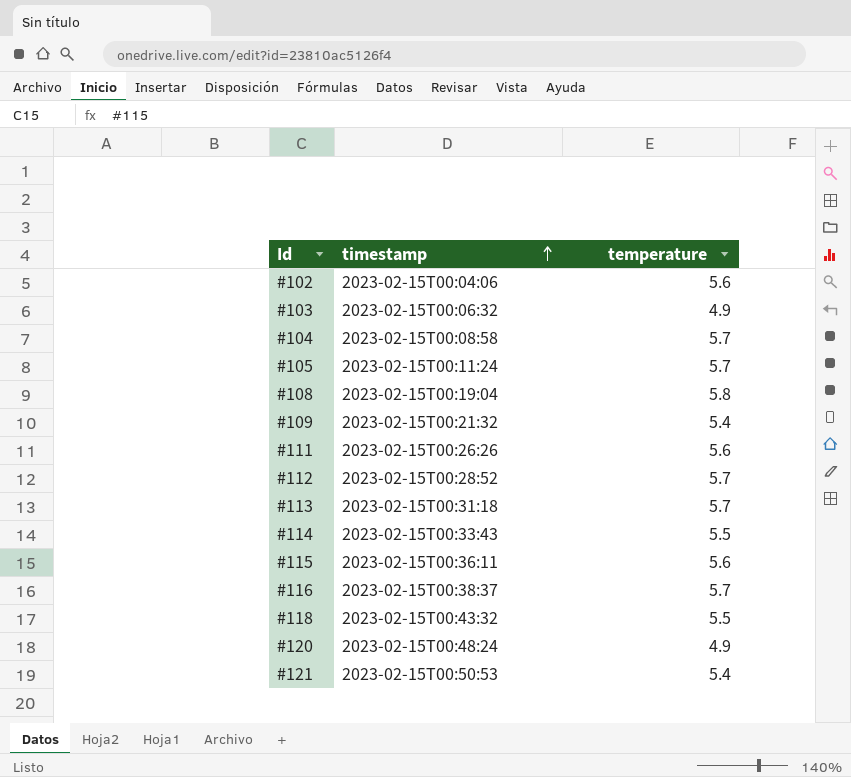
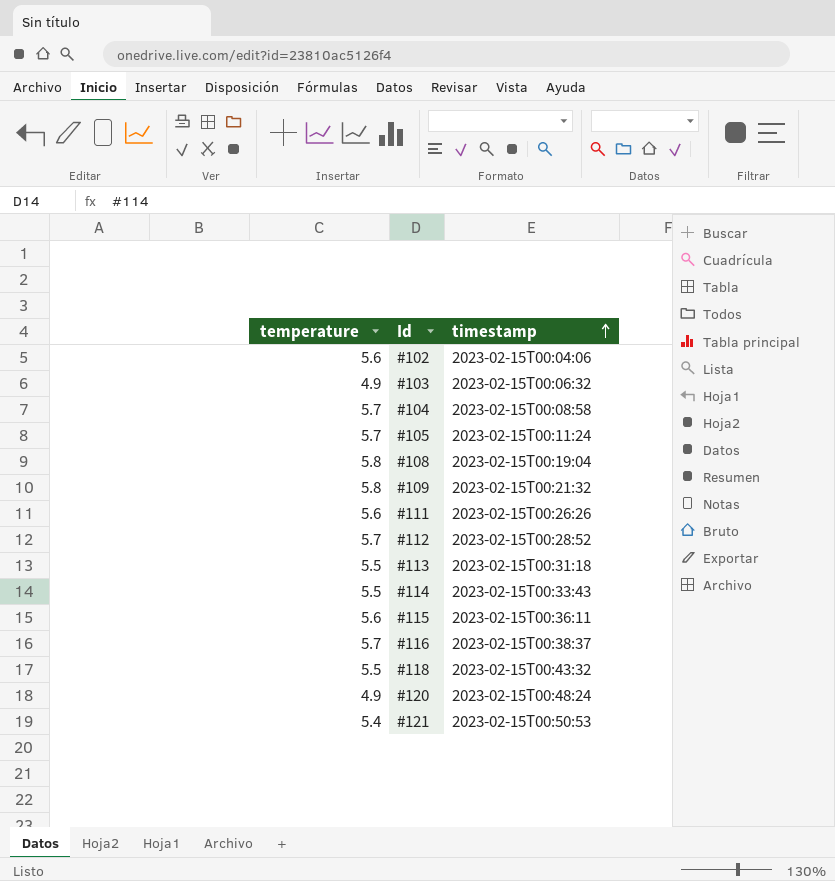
column temperature | position: 3 -> 1
#109 | temperature: 5.4 -> 5.8
#113 | temperature: 5.7 -> 5.5

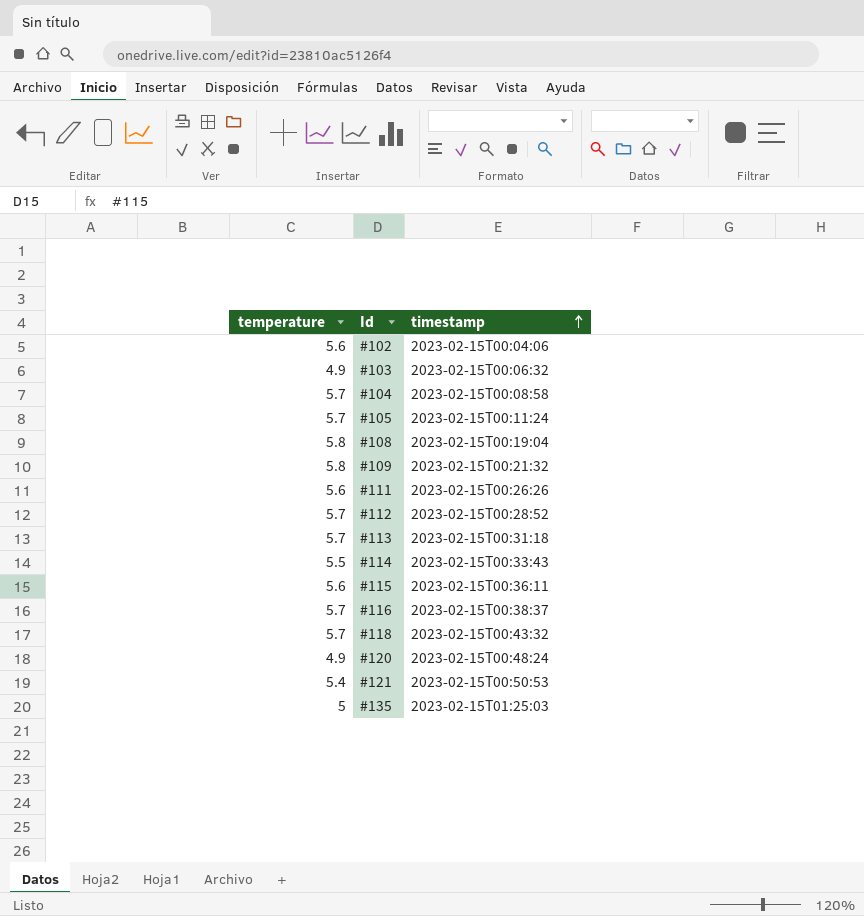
#113 | temperature: 5.5 -> 5.7
#118 | temperature: 5.5 -> 5.7
row #135: none -> 5 | 2023-02-15T01:25:03

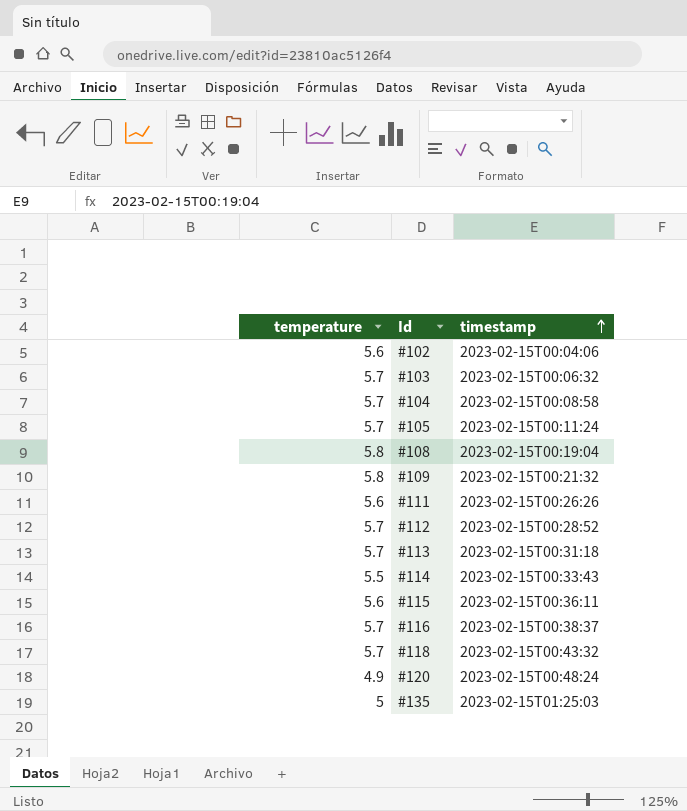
row #121: 5.4 | 2023-02-15T00:50:53 -> none
#103 | temperature: 4.9 -> 5.7

